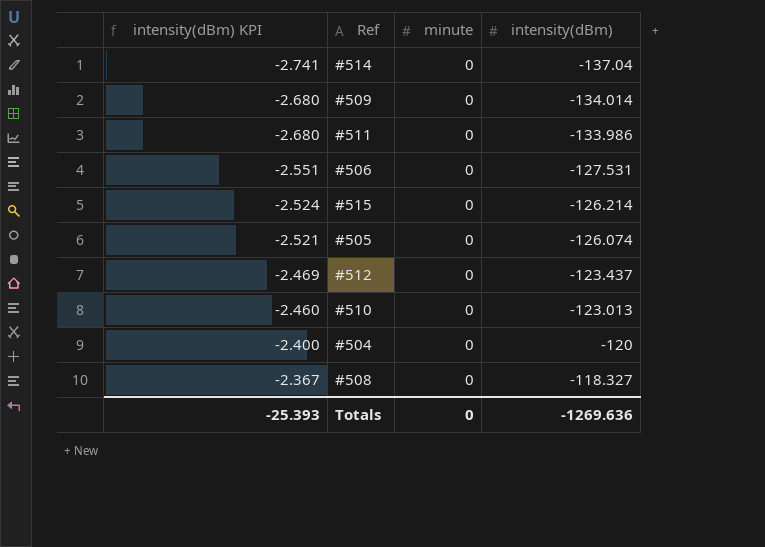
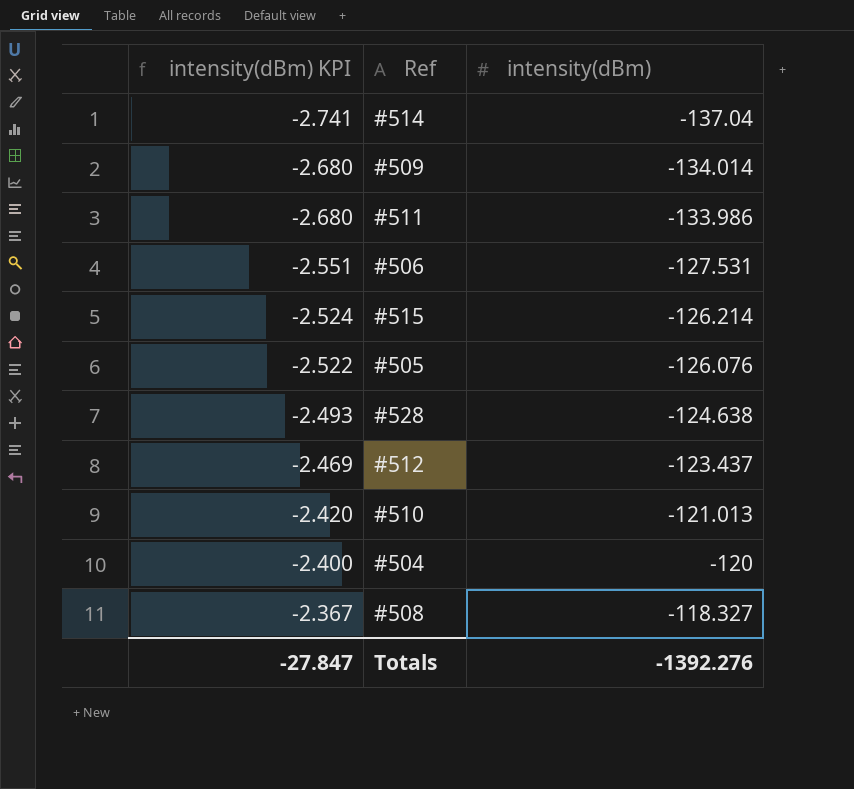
column minute | position: 3 -> none
#505 | intensity(dBm) KPI: -2.521 -> -2.522
#505 | intensity(dBm): -126.074 -> -126.076
row #528: none -> -2.493 | -124.638
#510 | intensity(dBm) KPI: -2.460 -> -2.420
#510 | intensity(dBm): -123.013 -> -121.013
Totals | intensity(dBm) KPI: -25.393 -> -27.847
Totals | intensity(dBm): -1269.636 -> -1392.276

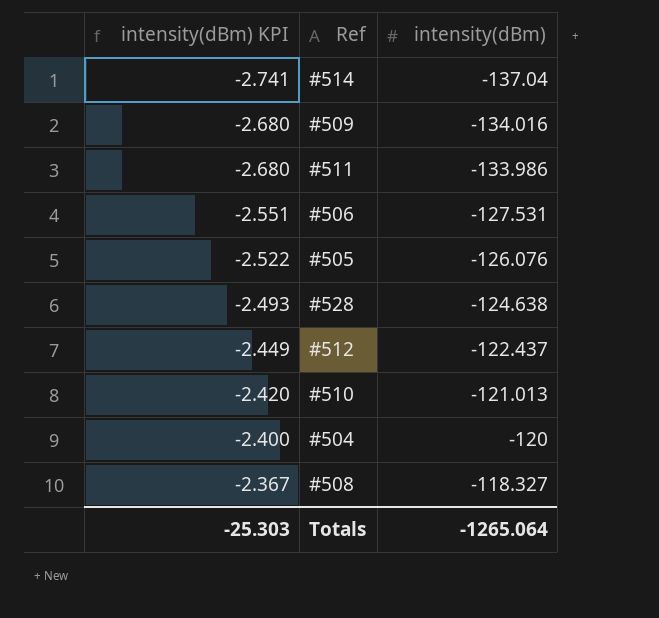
row #515: -2.524 | -126.214 -> none
#509 | intensity(dBm): -134.014 -> -134.016
#512 | intensity(dBm) KPI: -2.469 -> -2.449
#512 | intensity(dBm): -123.437 -> -122.437
Totals | intensity(dBm) KPI: -27.847 -> -25.303
Totals | intensity(dBm): -1392.276 -> -1265.064

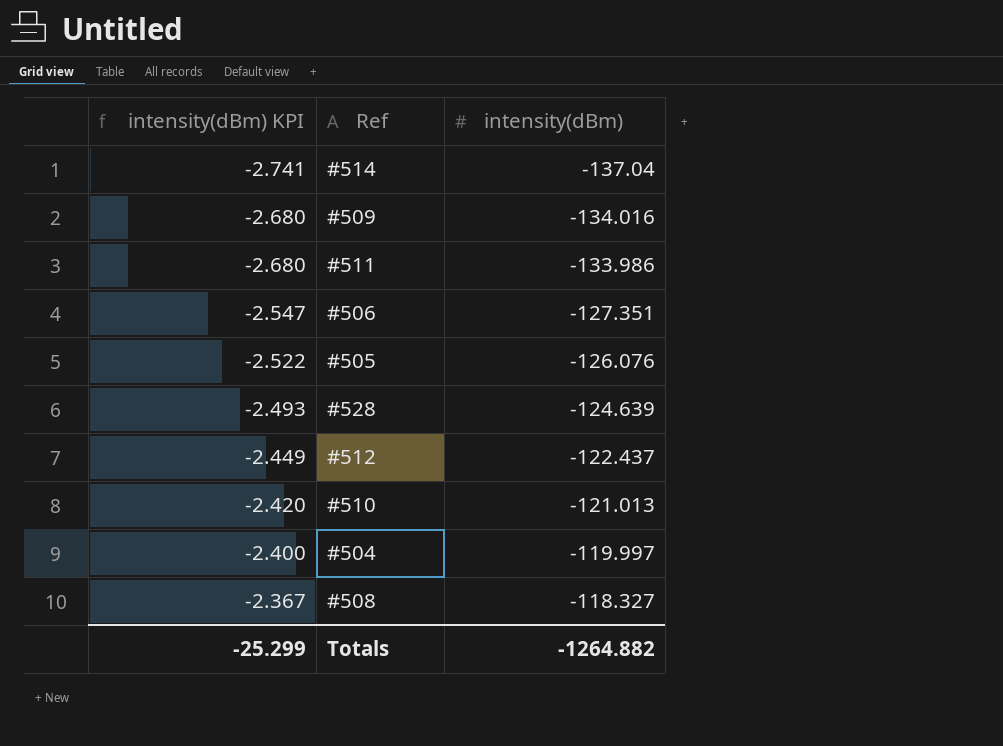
#506 | intensity(dBm) KPI: -2.551 -> -2.547
#506 | intensity(dBm): -127.531 -> -127.351
#528 | intensity(dBm): -124.638 -> -124.639
#504 | intensity(dBm): -120 -> -119.997
Totals | intensity(dBm) KPI: -25.303 -> -25.299
Totals | intensity(dBm): -1265.064 -> -1264.882

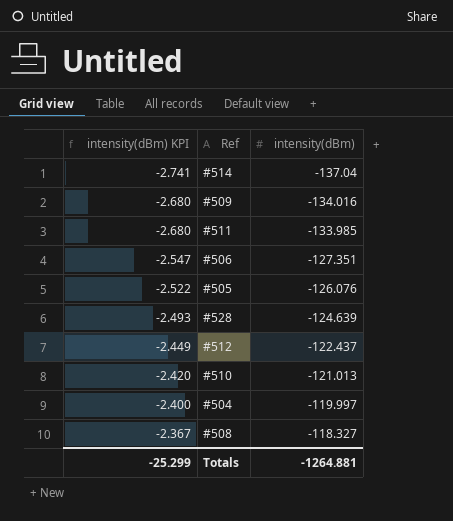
#511 | intensity(dBm): -133.986 -> -133.985
Totals | intensity(dBm): -1264.882 -> -1264.881

